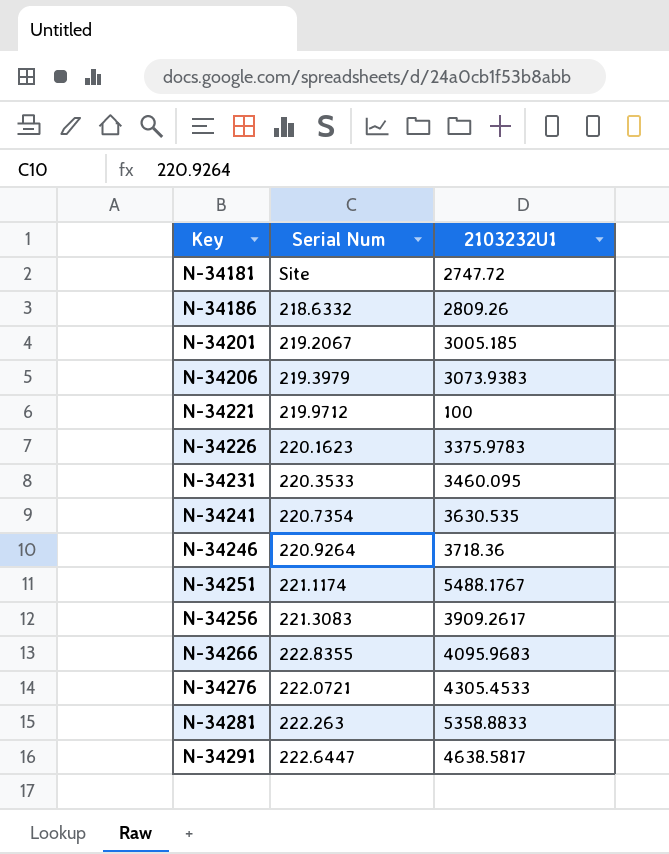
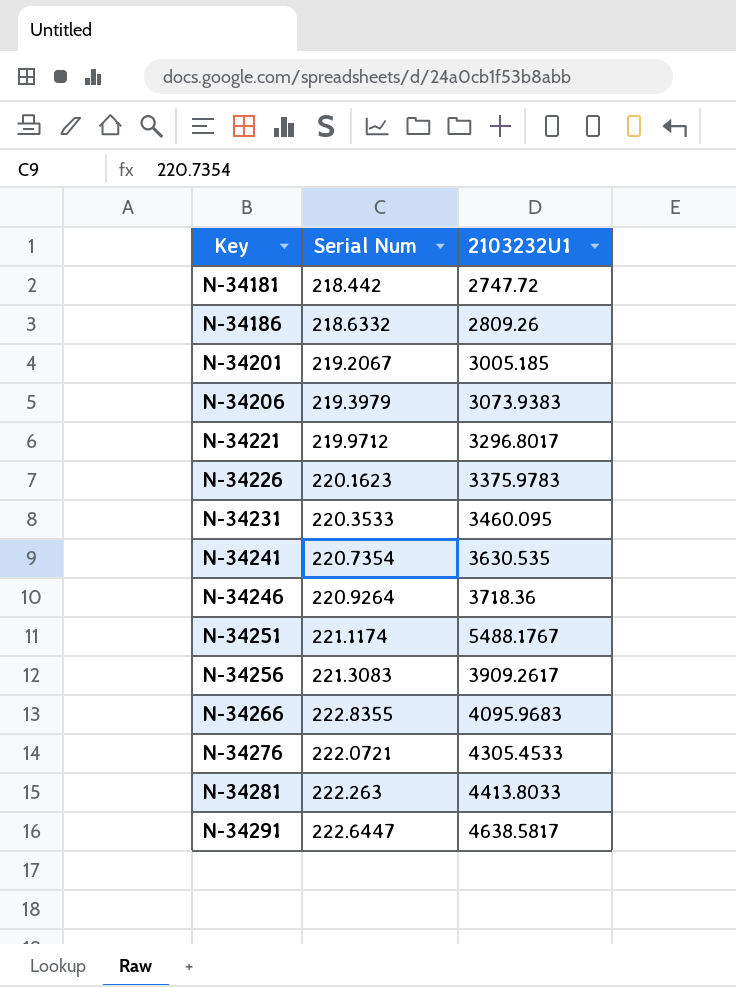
N-34181 | Serial Num: Site -> 218.442
N-34221 | 2103232U1: 100 -> 3296.8017
N-34281 | 2103232U1: 5358.8833 -> 4413.8033

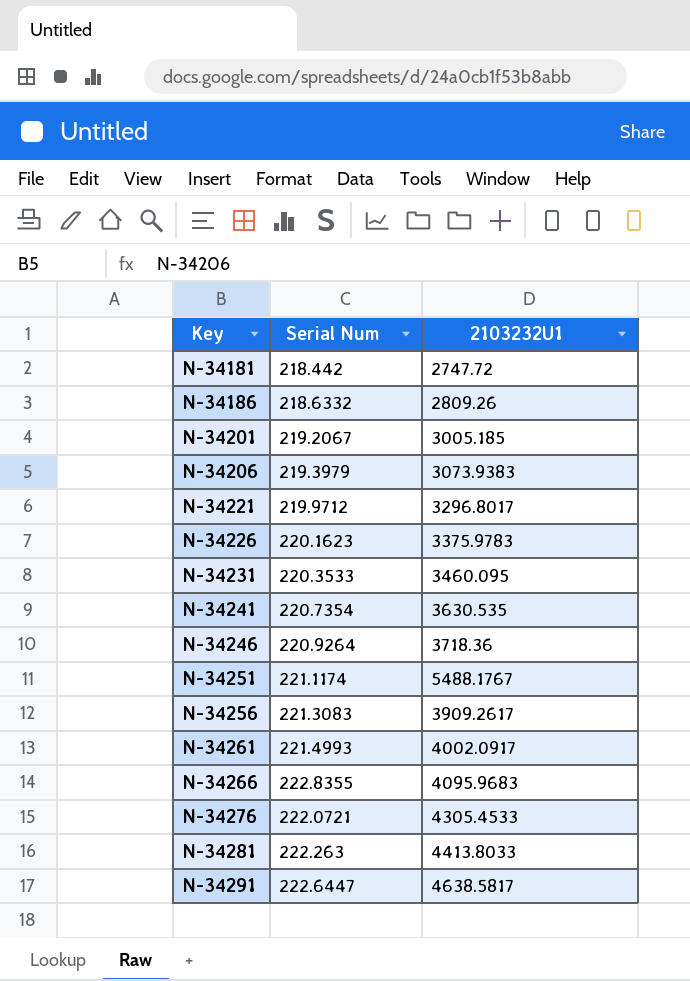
row N-34261: none -> 221.4993 | 4002.0917

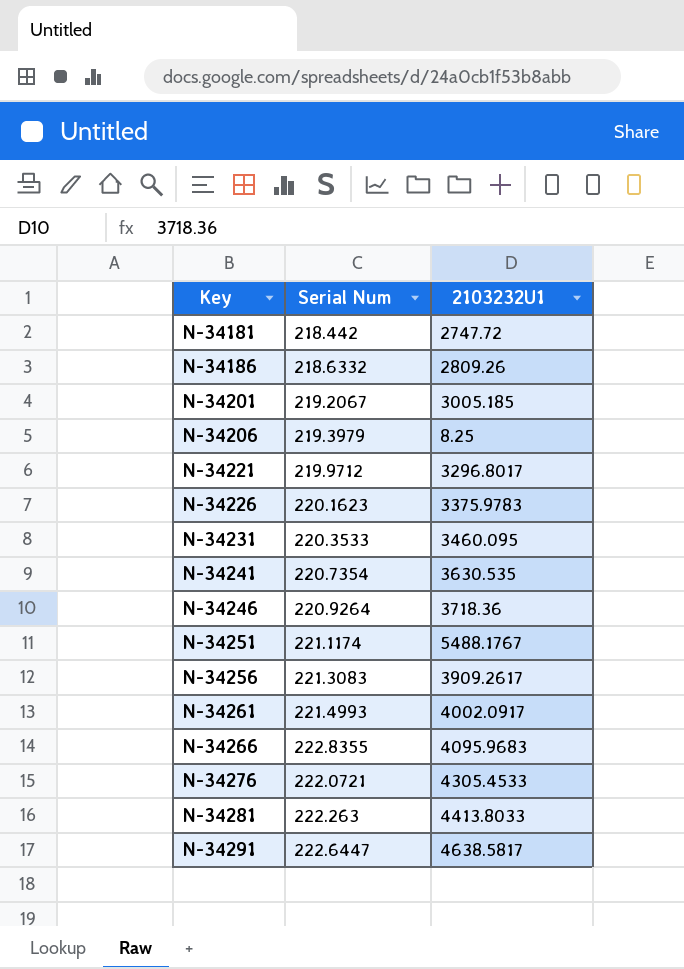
N-34206 | 2103232U1: 3073.9383 -> 8.25

